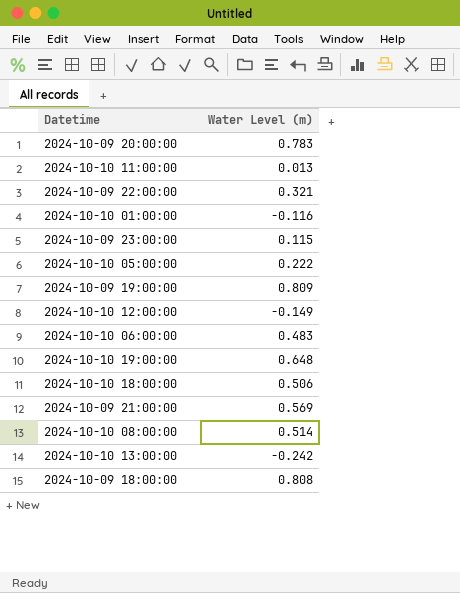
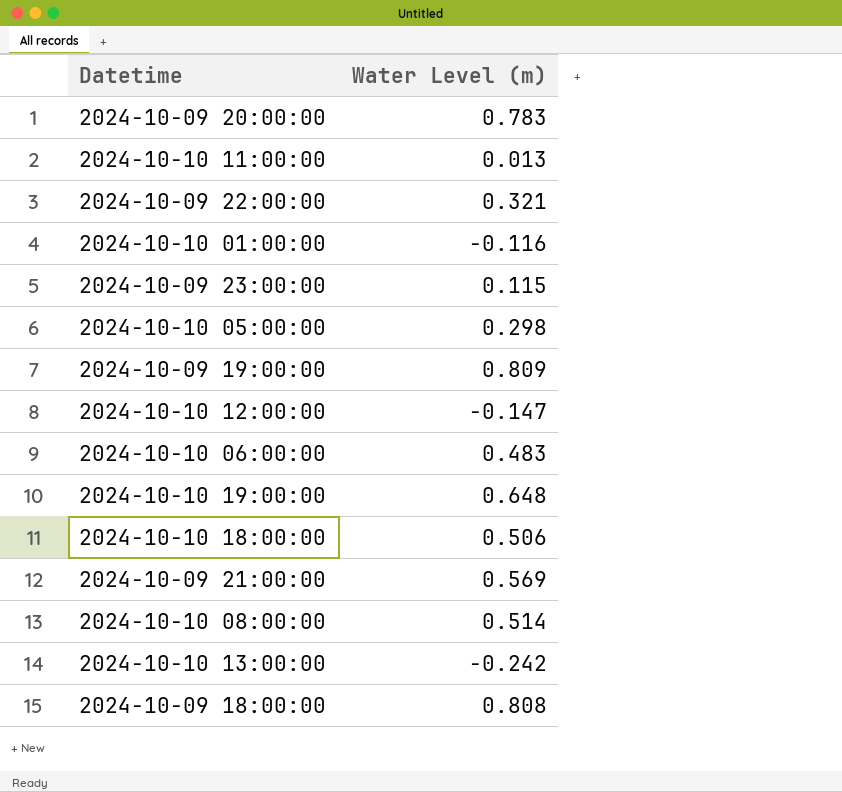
2024-10-10 05:00:00 | Water Level (m): 0.222 -> 0.298
2024-10-10 12:00:00 | Water Level (m): -0.149 -> -0.147

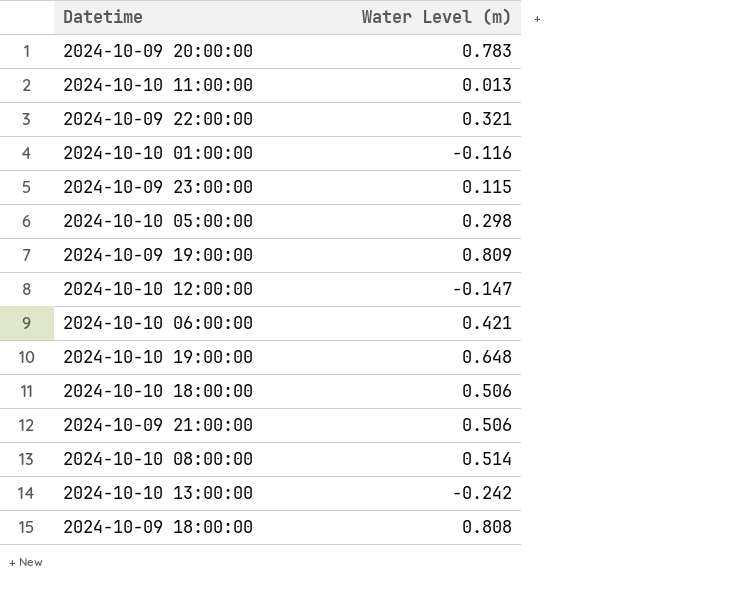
2024-10-10 06:00:00 | Water Level (m): 0.483 -> 0.421
2024-10-09 21:00:00 | Water Level (m): 0.569 -> 0.506

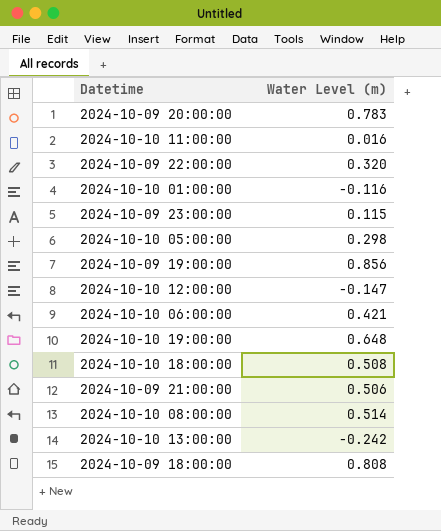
2024-10-10 11:00:00 | Water Level (m): 0.013 -> 0.016
2024-10-09 22:00:00 | Water Level (m): 0.321 -> 0.320
2024-10-09 19:00:00 | Water Level (m): 0.809 -> 0.856
2024-10-10 18:00:00 | Water Level (m): 0.506 -> 0.508

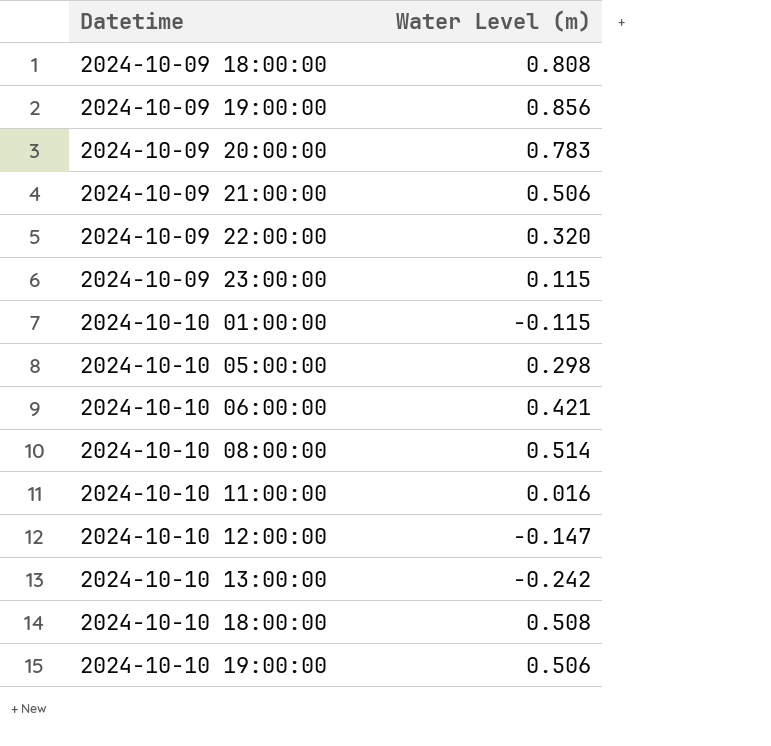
row order: none -> Datetime ascending
2024-10-10 01:00:00 | Water Level (m): -0.116 -> -0.115
2024-10-10 19:00:00 | Water Level (m): 0.648 -> 0.506

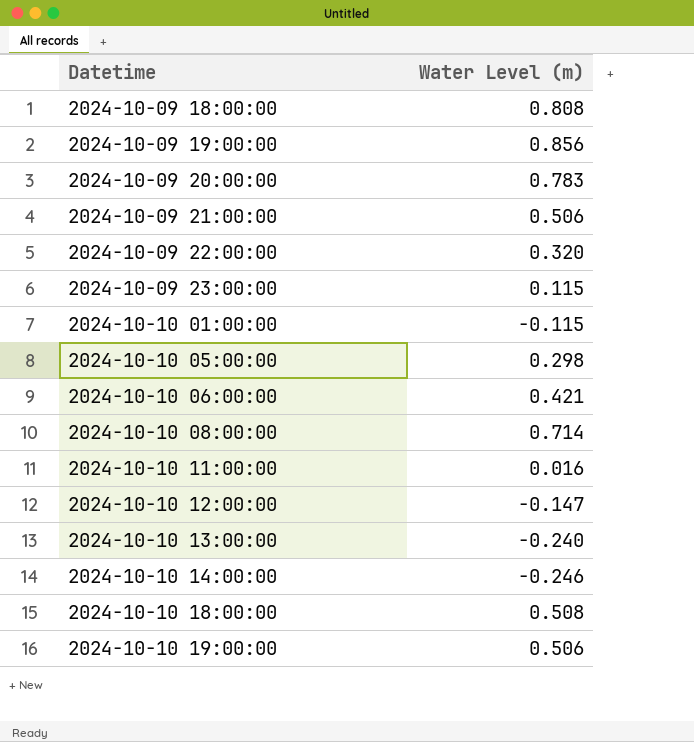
2024-10-10 08:00:00 | Water Level (m): 0.514 -> 0.714
2024-10-10 13:00:00 | Water Level (m): -0.242 -> -0.240
row 2024-10-10 14:00:00: none -> -0.246

